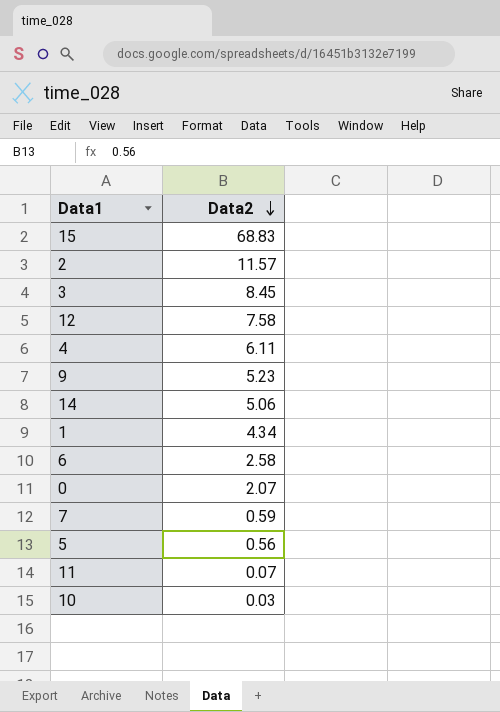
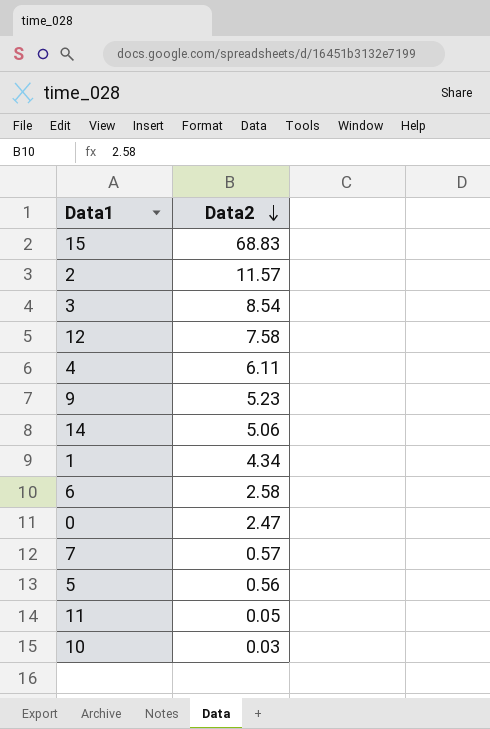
3 | Data2: 8.45 -> 8.54
0 | Data2: 2.07 -> 2.47
7 | Data2: 0.59 -> 0.57
11 | Data2: 0.07 -> 0.05

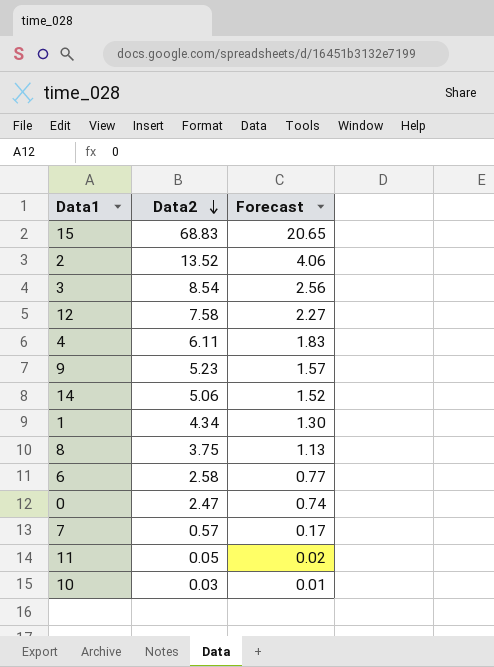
column Forecast | formula: none -> [Data2] * 0.3
row 5: 0.56 -> none
2 | Data2: 11.57 -> 13.52
row 8: none -> 3.75 | 1.13

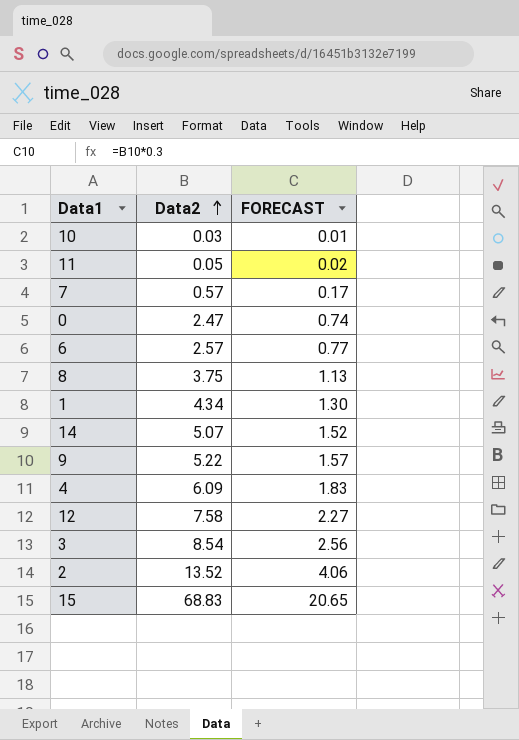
row order: Data2 descending -> Data2 ascending
column name: Forecast -> FORECAST
6 | Data2: 2.58 -> 2.57
14 | Data2: 5.06 -> 5.07
9 | Data2: 5.23 -> 5.22
4 | Data2: 6.11 -> 6.09

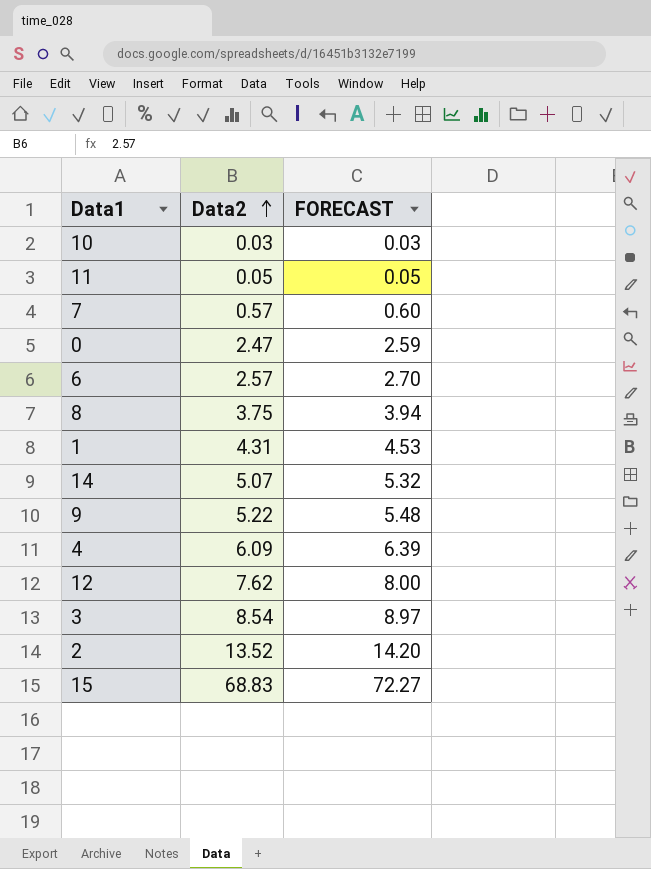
column FORECAST | formula: [Data2] * 0.3 -> [Data2] * 1.05
1 | Data2: 4.34 -> 4.31
12 | Data2: 7.58 -> 7.62

